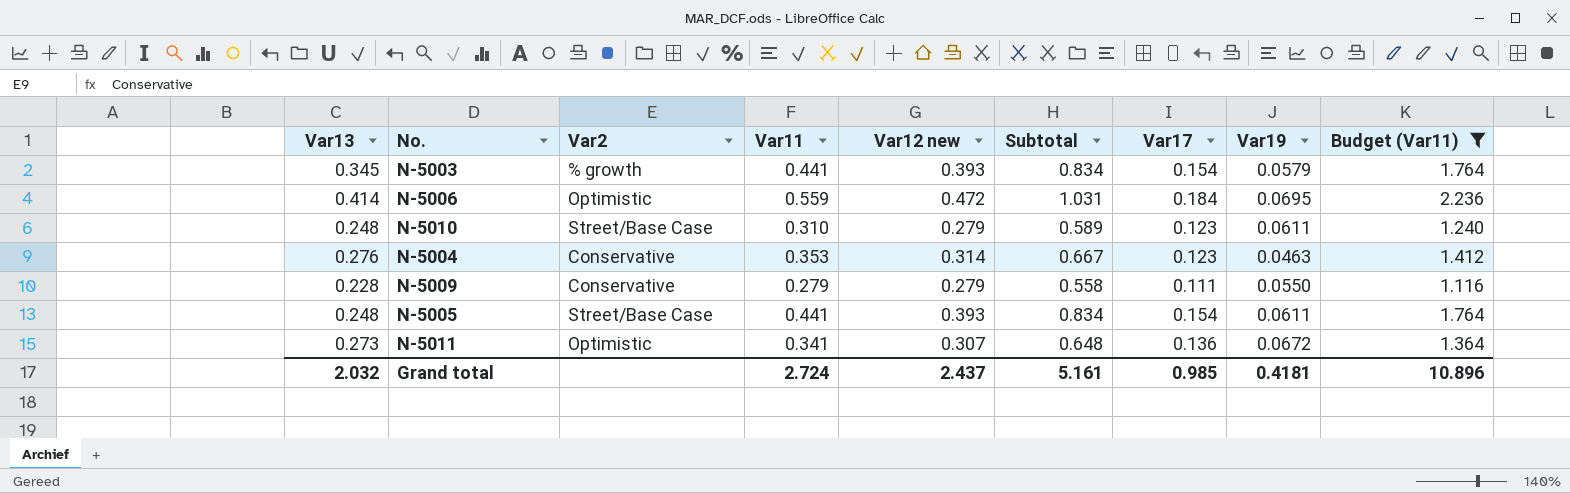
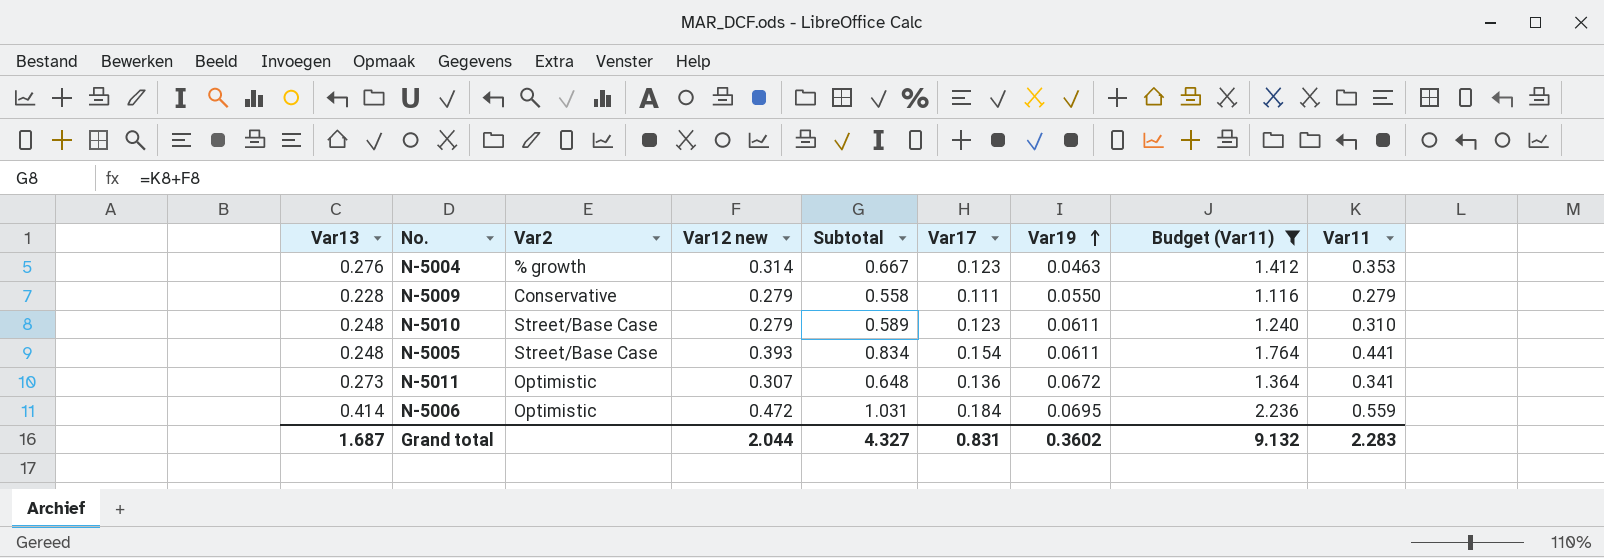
row order: none -> Var19 ascending
column Var11 | position: 4 -> 9
row N-5003: 0.345 | % growth | 0.441 | 0.393 | 0.834 | 0.154 | 0.0579 | 1.764 -> none
N-5004 | Var2: Conservative -> % growth
Grand total | Var13: 2.032 -> 1.687
Grand total | Var12 new: 2.437 -> 2.044
Grand total | Subtotal: 5.161 -> 4.327
Grand total | Var17: 0.985 -> 0.831
Grand total | Var19: 0.4181 -> 0.3602
Grand total | Budget (Var11): 10.896 -> 9.132
Grand total | Var11: 2.724 -> 2.283

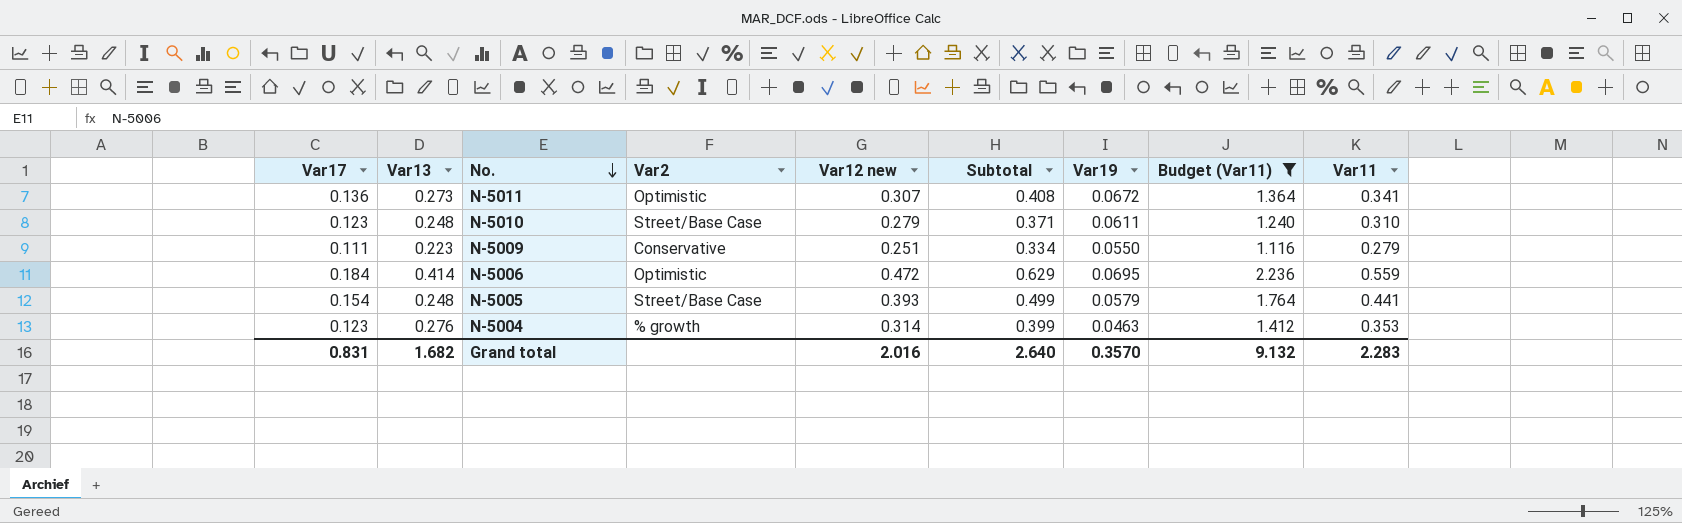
row order: Var19 ascending -> No. descending
column Var17 | position: 6 -> 1
column Subtotal | formula: [Var12 new] + [Var11] -> [Var19] + [Var11]
N-5009 | Var13: 0.228 -> 0.223
N-5009 | Var12 new: 0.279 -> 0.251
N-5005 | Var19: 0.0611 -> 0.0579
Grand total | Var13: 1.687 -> 1.682
Grand total | Var12 new: 2.044 -> 2.016
Grand total | Subtotal: 4.327 -> 2.640
Grand total | Var19: 0.3602 -> 0.3570

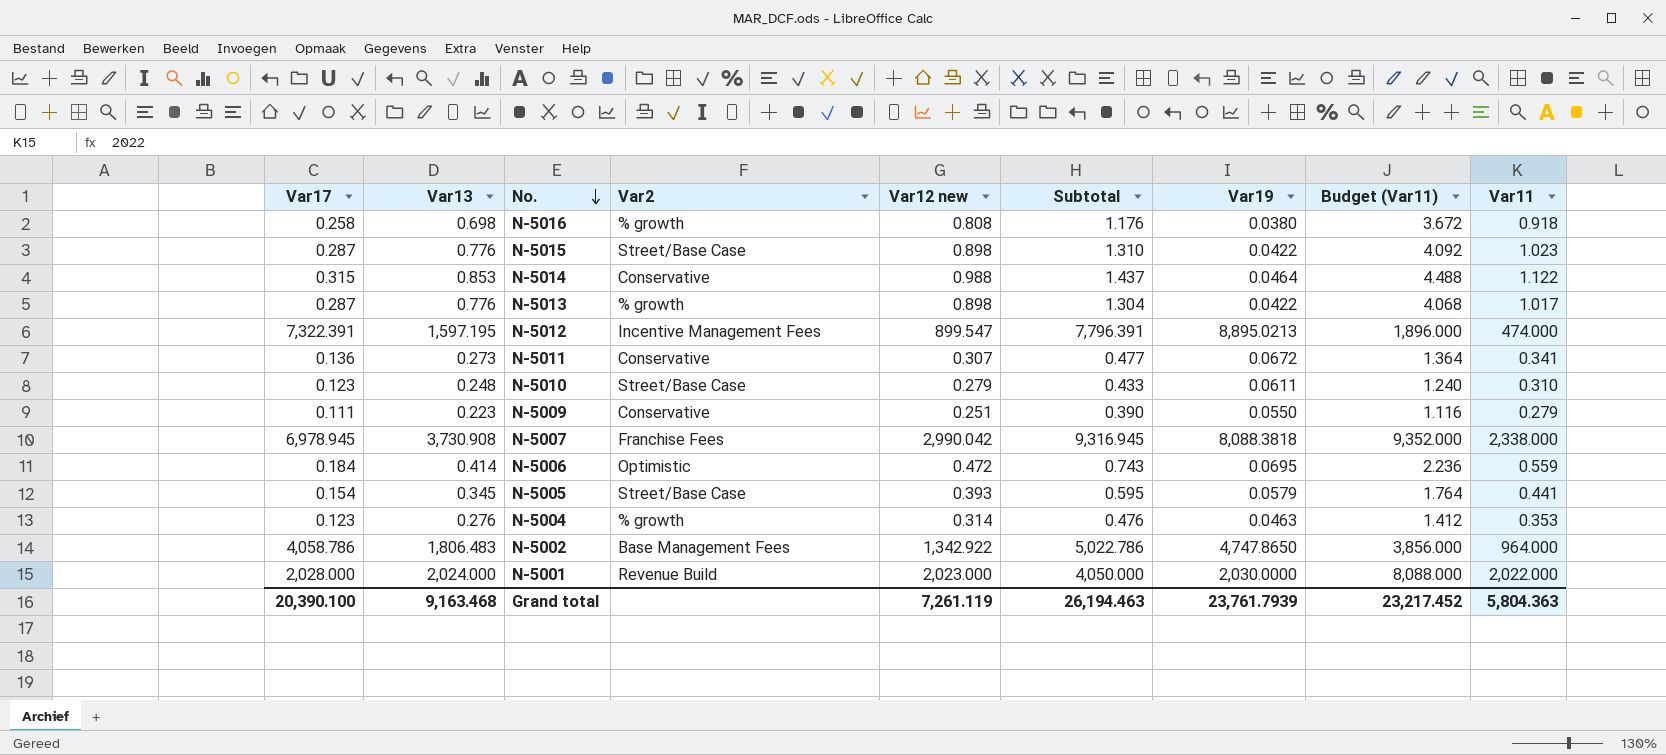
filter: Budget (Var11) <= 2.236 -> none
column Subtotal | formula: [Var19] + [Var11] -> [Var17] + [Var11]
N-5011 | Var2: Optimistic -> Conservative
N-5005 | Var13: 0.248 -> 0.345
Grand total | Var17: 0.831 -> 20,390.100
Grand total | Var13: 1.682 -> 9,163.468
Grand total | Var12 new: 2.016 -> 7,261.119
Grand total | Subtotal: 2.640 -> 26,194.463
Grand total | Var19: 0.3570 -> 23,761.7939
Grand total | Budget (Var11): 9.132 -> 23,217.452
Grand total | Var11: 2.283 -> 5,804.363

